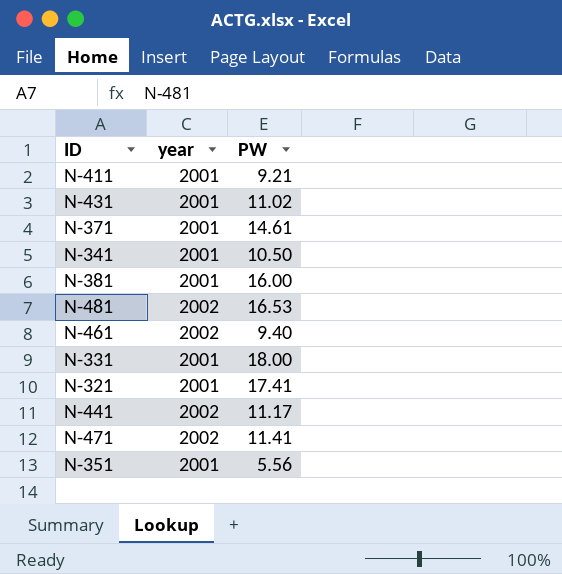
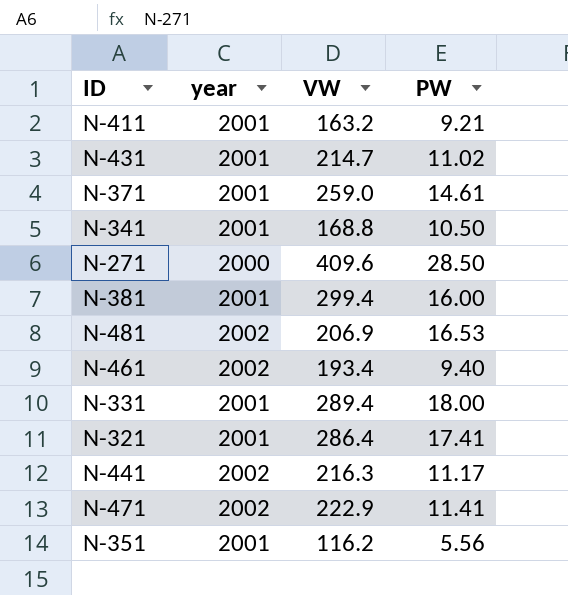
column VW | position: none -> 3
row N-271: none -> 2000 | 409.6 | 28.50

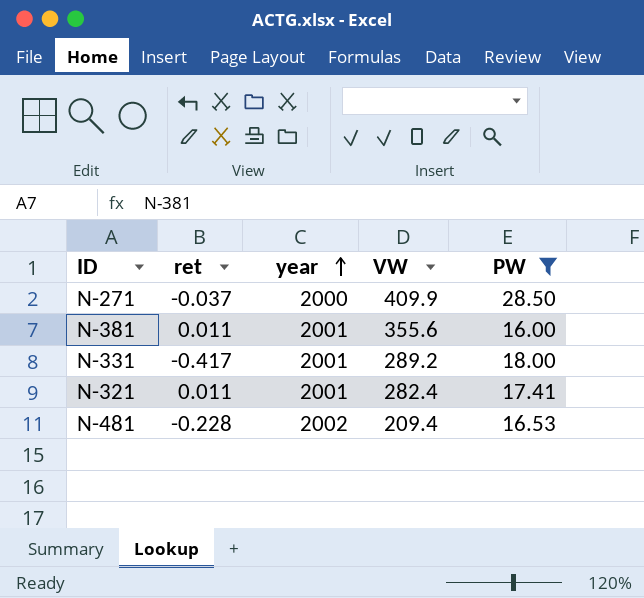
filter: none -> PW >= 16.00
row order: none -> year ascending
column ret | position: none -> 2
N-271 | VW: 409.6 -> 409.9
N-381 | VW: 299.4 -> 355.6
N-331 | VW: 289.4 -> 289.2
N-321 | VW: 286.4 -> 282.4
N-481 | VW: 206.9 -> 209.4

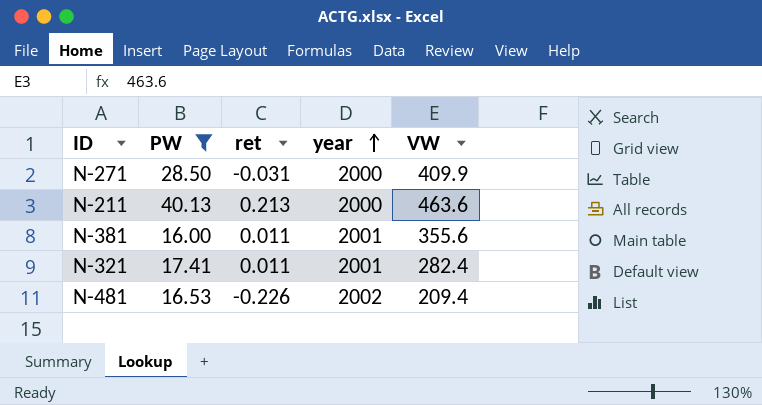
column PW | position: 5 -> 2
row N-331: -0.417 | 2001 | 289.2 | 18.00 -> none
N-271 | ret: -0.037 -> -0.031
row N-211: none -> 40.13 | 0.213 | 2000 | 463.6
N-481 | ret: -0.228 -> -0.226

